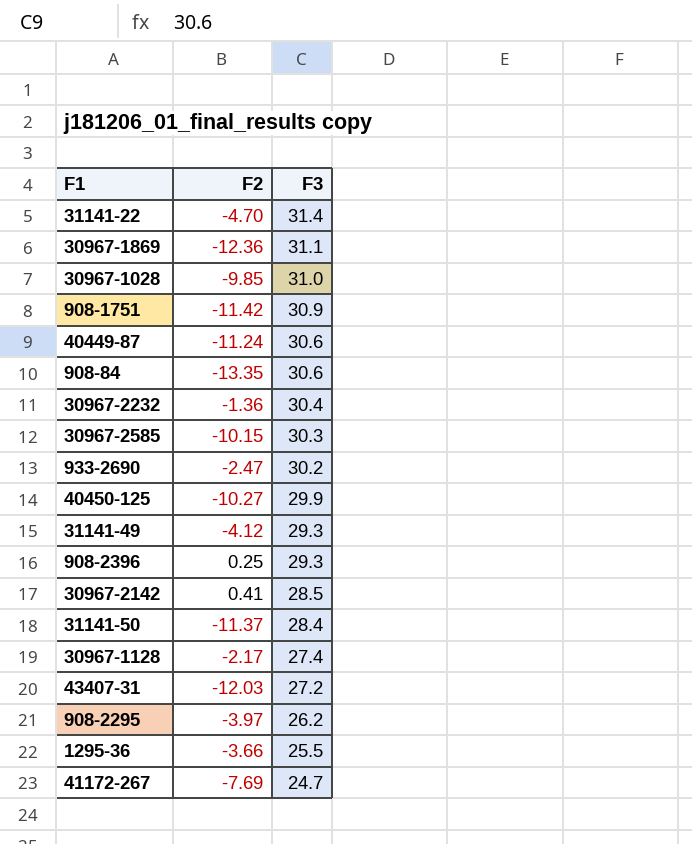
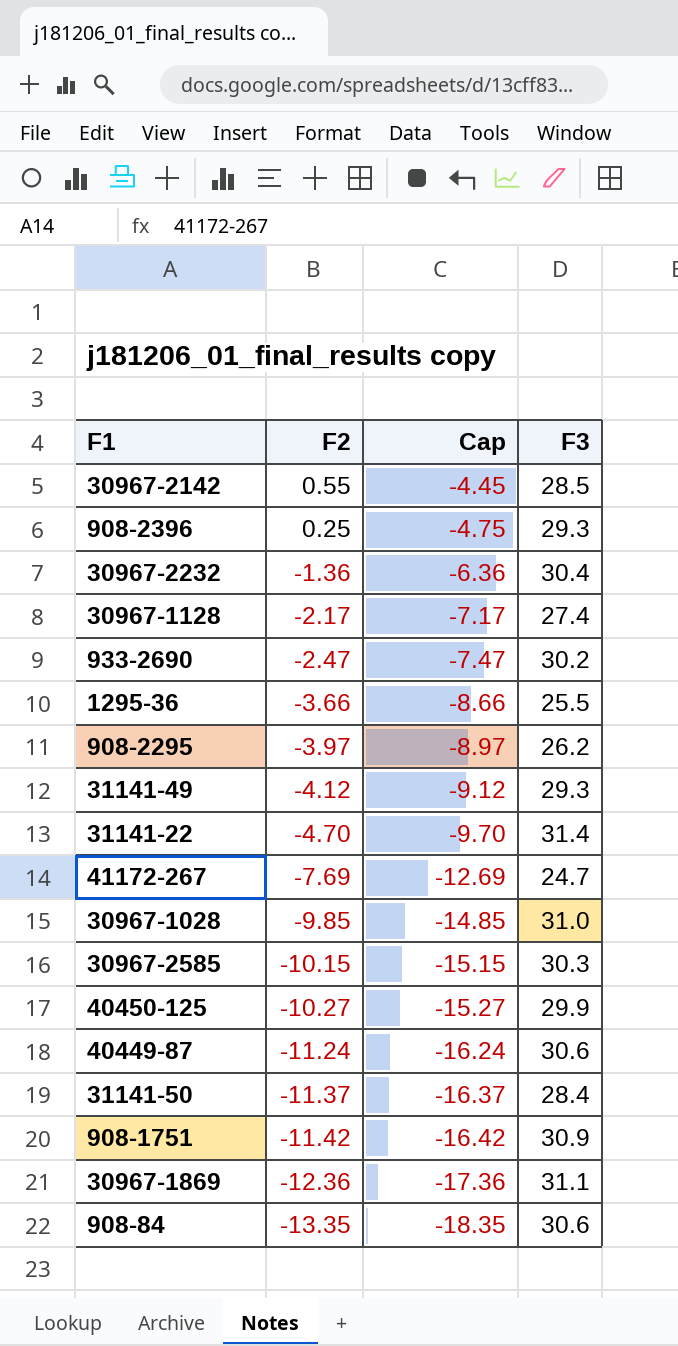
row order: F3 descending -> F2 descending
column Cap | formula: none -> [F2] - 5
row 43407-31: -12.03 | 27.2 -> none
30967-2142 | F2: 0.41 -> 0.55

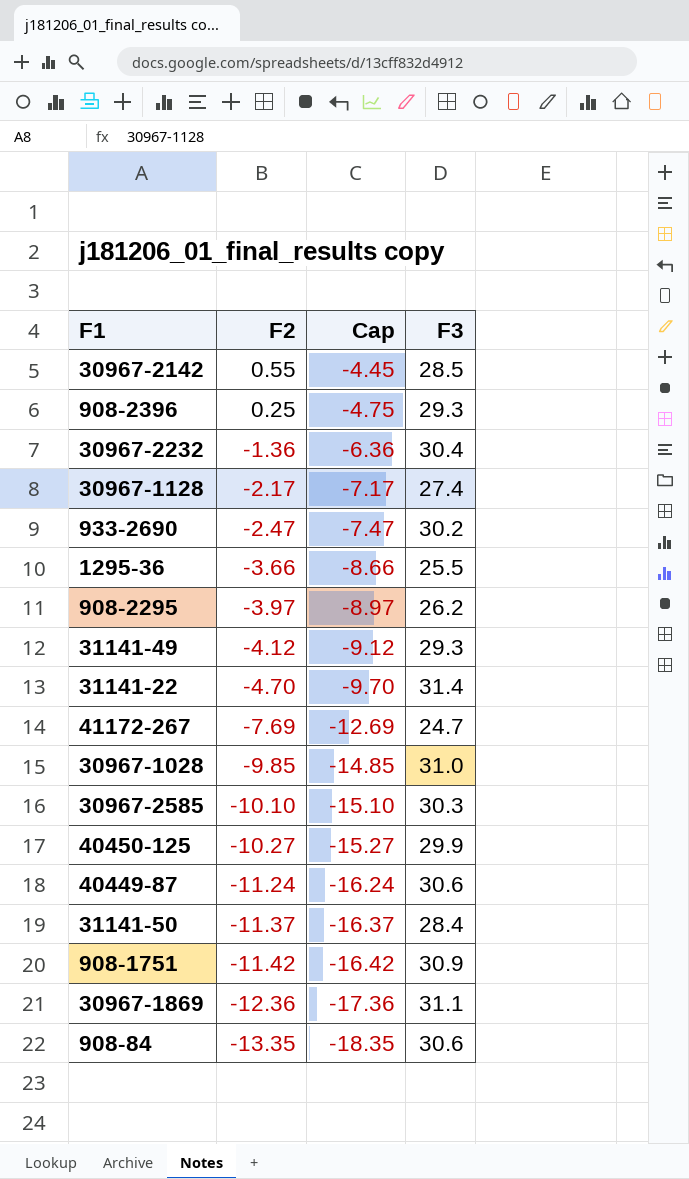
30967-2585 | F2: -10.15 -> -10.10
30967-2585 | Cap: -15.15 -> -15.10

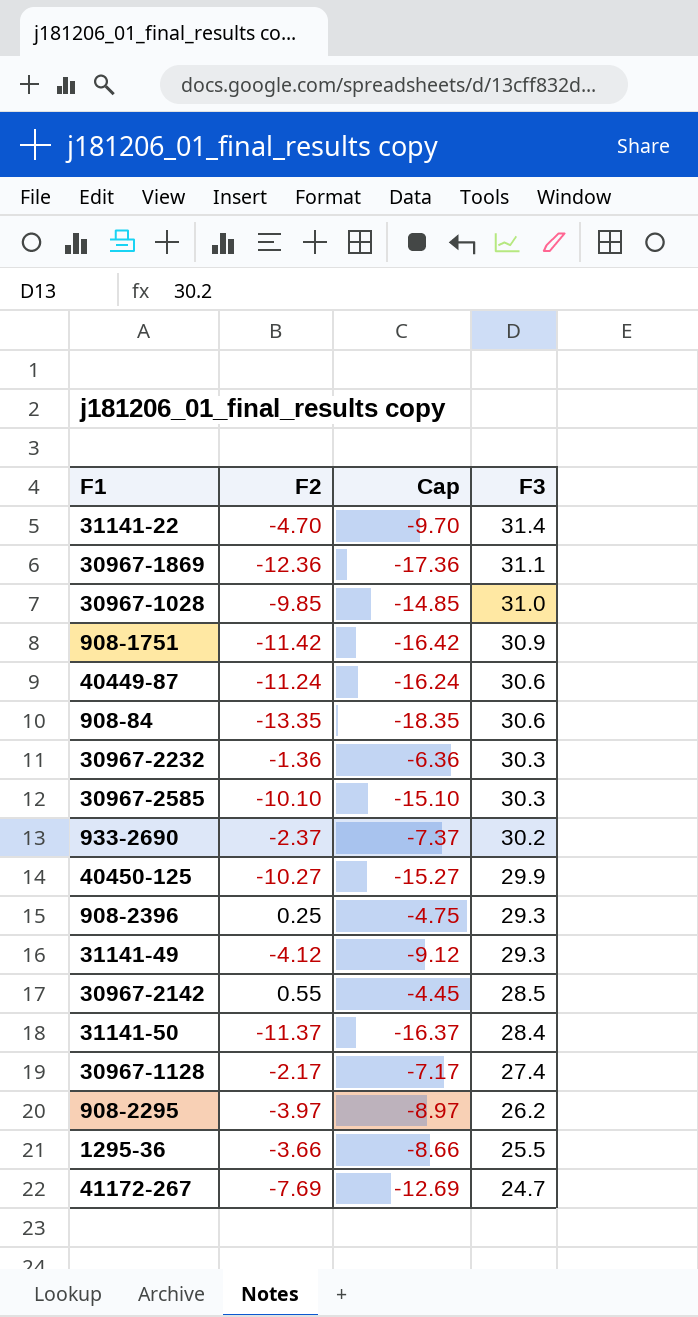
row order: F2 descending -> F3 descending
30967-2232 | F3: 30.4 -> 30.3
933-2690 | F2: -2.47 -> -2.37
933-2690 | Cap: -7.47 -> -7.37

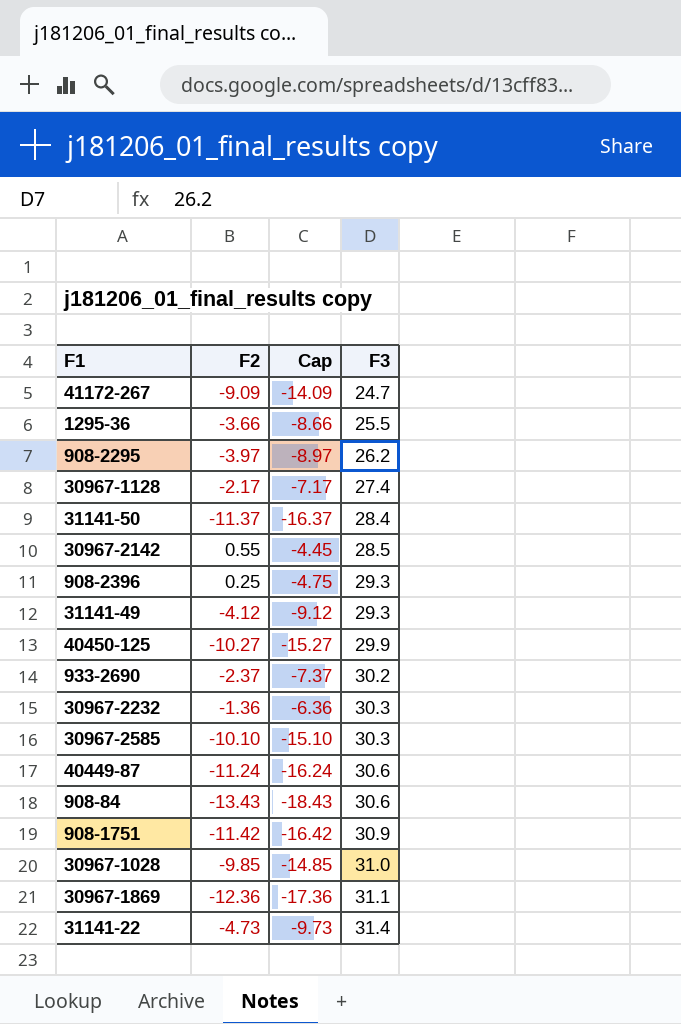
row order: F3 descending -> F3 ascending
41172-267 | F2: -7.69 -> -9.09
41172-267 | Cap: -12.69 -> -14.09
908-84 | F2: -13.35 -> -13.43
908-84 | Cap: -18.35 -> -18.43
31141-22 | F2: -4.70 -> -4.73
31141-22 | Cap: -9.70 -> -9.73

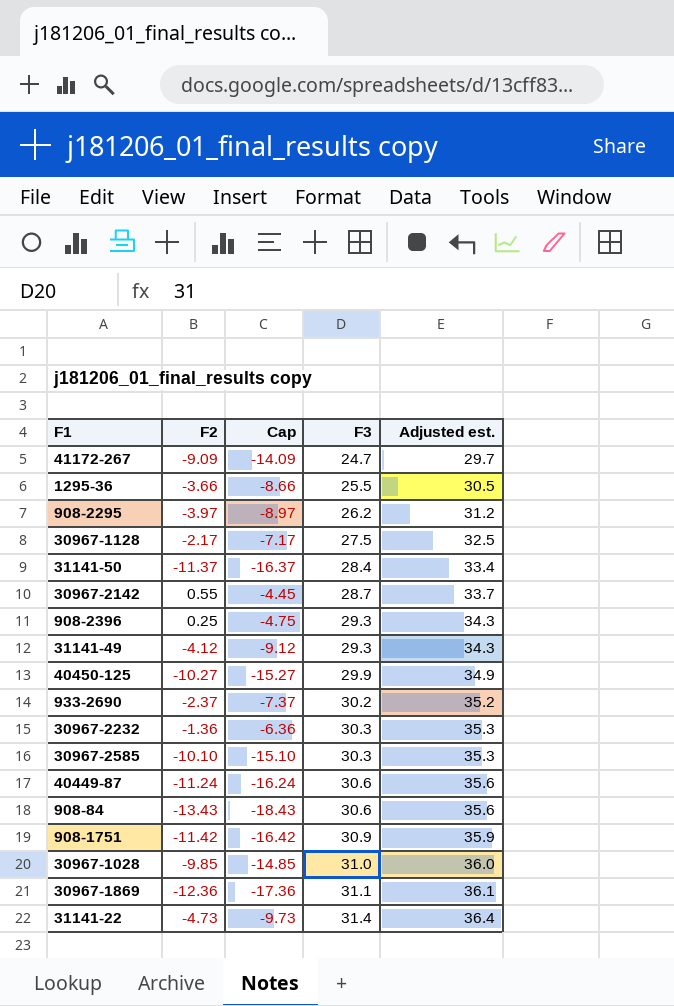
column Adjusted est. | formula: none -> [F3] + 5
30967-1128 | F3: 27.4 -> 27.5
30967-2142 | F3: 28.5 -> 28.7

